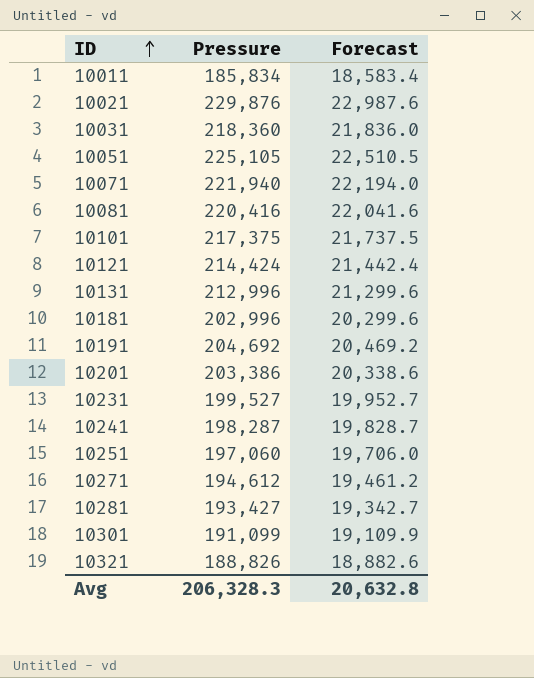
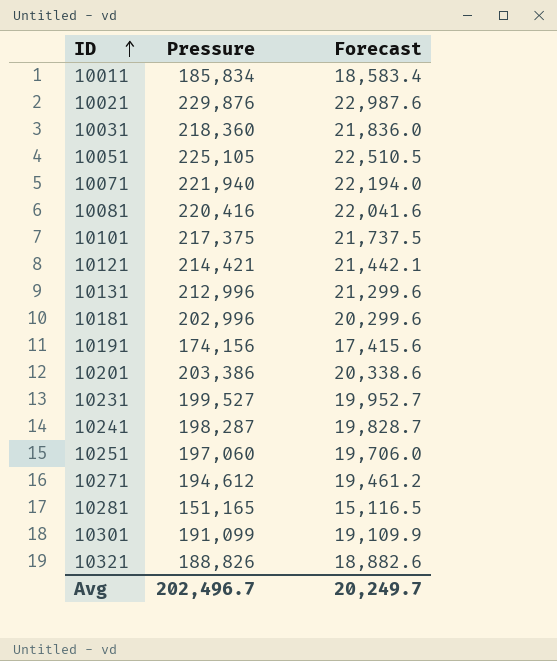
10121 | Pressure: 214,424 -> 214,421
10121 | Forecast: 21,442.4 -> 21,442.1
10191 | Pressure: 204,692 -> 174,156
10191 | Forecast: 20,469.2 -> 17,415.6
10281 | Pressure: 193,427 -> 151,165
10281 | Forecast: 19,342.7 -> 15,116.5
Avg | Pressure: 206,328.3 -> 202,496.7
Avg | Forecast: 20,632.8 -> 20,249.7

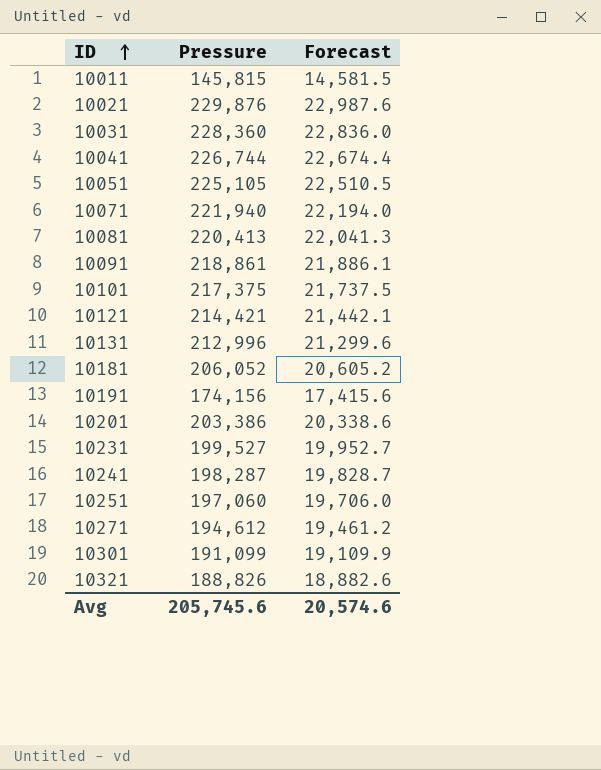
row 10281: 151,165 | 15,116.5 -> none
10011 | Pressure: 185,834 -> 145,815
10011 | Forecast: 18,583.4 -> 14,581.5
10031 | Pressure: 218,360 -> 228,360
10031 | Forecast: 21,836.0 -> 22,836.0
row 10041: none -> 226,744 | 22,674.4
10081 | Pressure: 220,416 -> 220,413
10081 | Forecast: 22,041.6 -> 22,041.3
row 10091: none -> 218,861 | 21,886.1
10181 | Pressure: 202,996 -> 206,052
10181 | Forecast: 20,299.6 -> 20,605.2
Avg | Pressure: 202,496.7 -> 205,745.6
Avg | Forecast: 20,249.7 -> 20,574.6

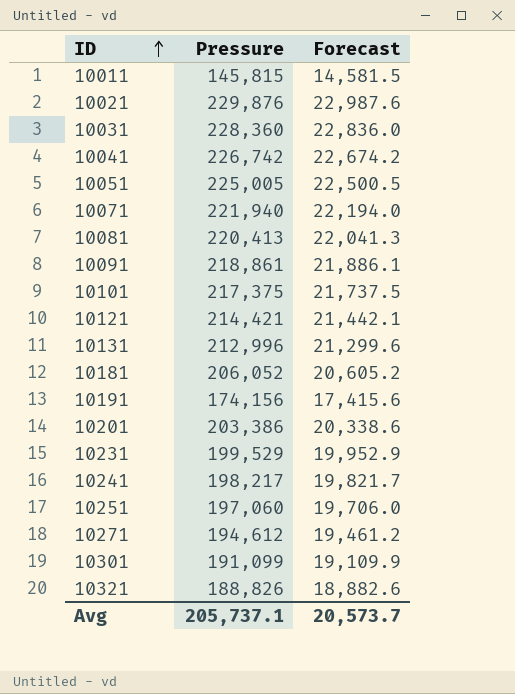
10041 | Pressure: 226,744 -> 226,742
10041 | Forecast: 22,674.4 -> 22,674.2
10051 | Pressure: 225,105 -> 225,005
10051 | Forecast: 22,510.5 -> 22,500.5
10231 | Pressure: 199,527 -> 199,529
10231 | Forecast: 19,952.7 -> 19,952.9
10241 | Pressure: 198,287 -> 198,217
10241 | Forecast: 19,828.7 -> 19,821.7
Avg | Pressure: 205,745.6 -> 205,737.1
Avg | Forecast: 20,574.6 -> 20,573.7

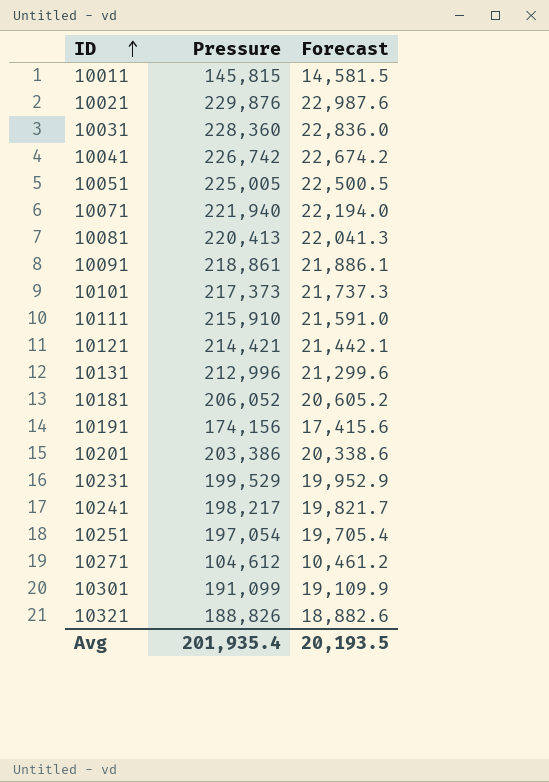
10101 | Pressure: 217,375 -> 217,373
10101 | Forecast: 21,737.5 -> 21,737.3
row 10111: none -> 215,910 | 21,591.0
10251 | Pressure: 197,060 -> 197,054
10251 | Forecast: 19,706.0 -> 19,705.4
10271 | Pressure: 194,612 -> 104,612
10271 | Forecast: 19,461.2 -> 10,461.2
Avg | Pressure: 205,737.1 -> 201,935.4
Avg | Forecast: 20,573.7 -> 20,193.5

